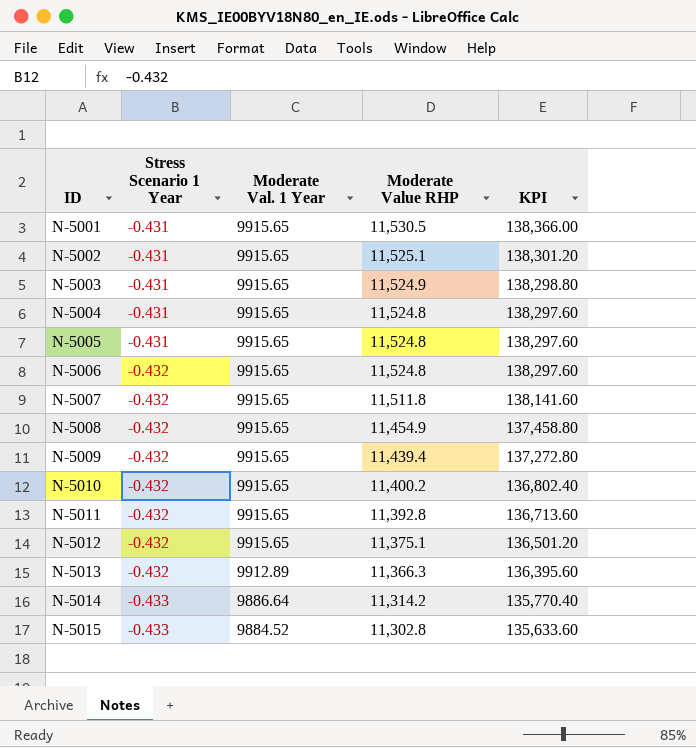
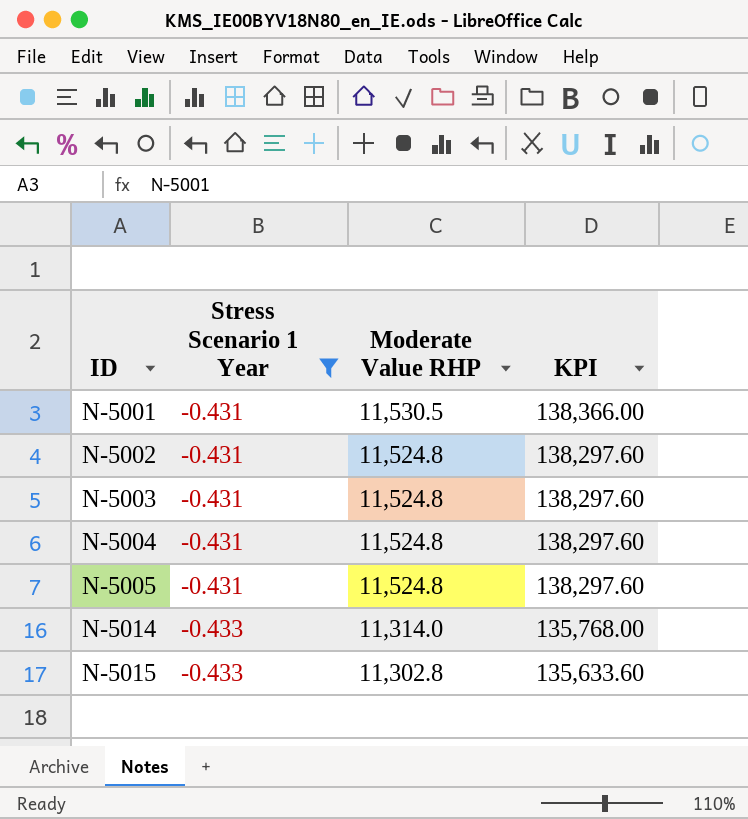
filter: none -> Stress Scenario 1 Year != -0.432
column Moderate Val. 1 Year | position: 3 -> none
N-5002 | Moderate Value RHP: 11,525.1 -> 11,524.8
N-5002 | KPI: 138,301.20 -> 138,297.60
N-5003 | Moderate Value RHP: 11,524.9 -> 11,524.8
N-5003 | KPI: 138,298.80 -> 138,297.60
N-5014 | Moderate Value RHP: 11,314.2 -> 11,314.0
N-5014 | KPI: 135,770.40 -> 135,768.00

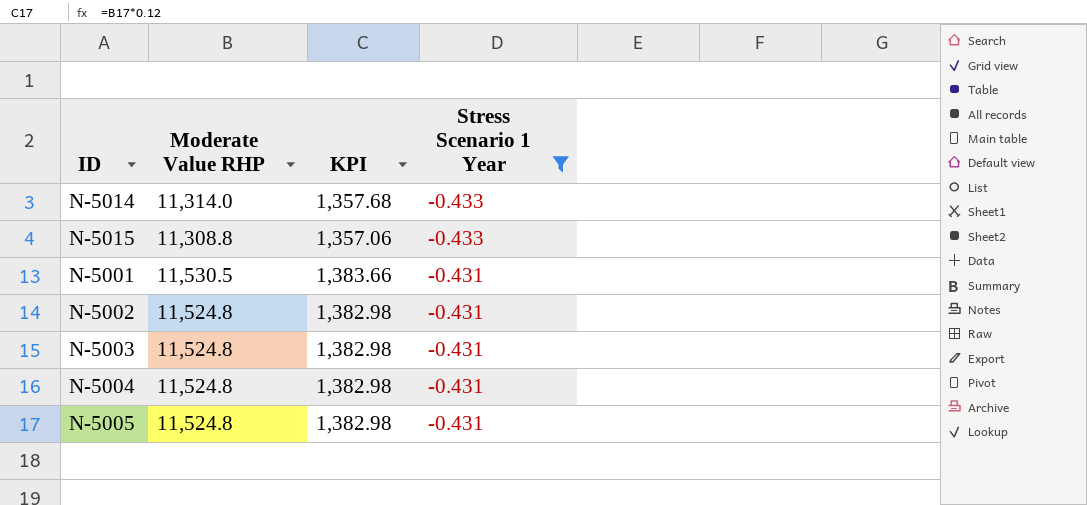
row order: ID ascending -> Stress Scenario 1 Year ascending
column KPI | formula: [Moderate Value RHP] * 12 -> [Moderate Value RHP] * 0.12
column Stress Scenario 1 Year | position: 2 -> 4
N-5015 | Moderate Value RHP: 11,302.8 -> 11,308.8

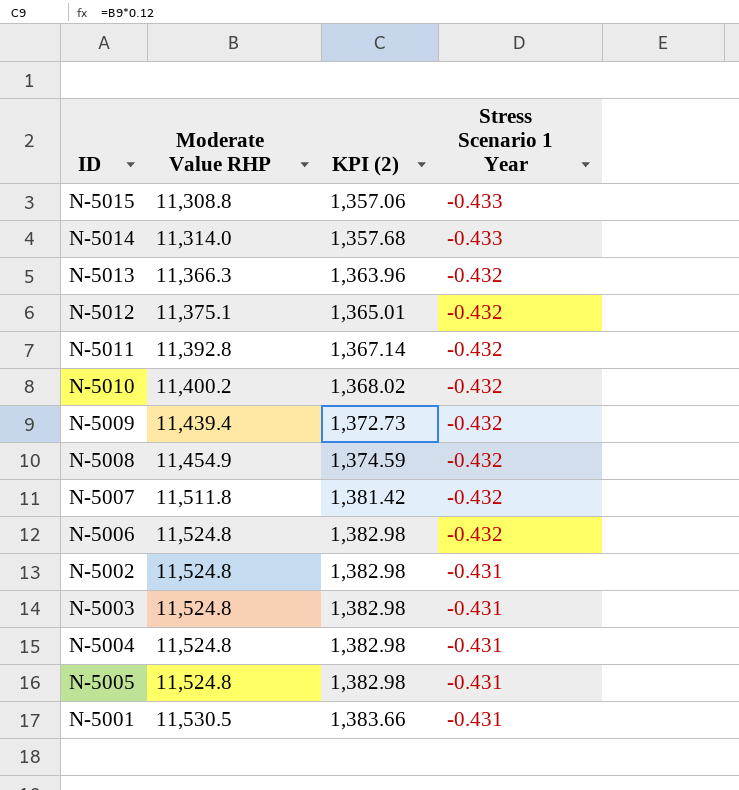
filter: Stress Scenario 1 Year != -0.432 -> none
row order: Stress Scenario 1 Year ascending -> Moderate Value RHP ascending
column name: KPI -> KPI (2)

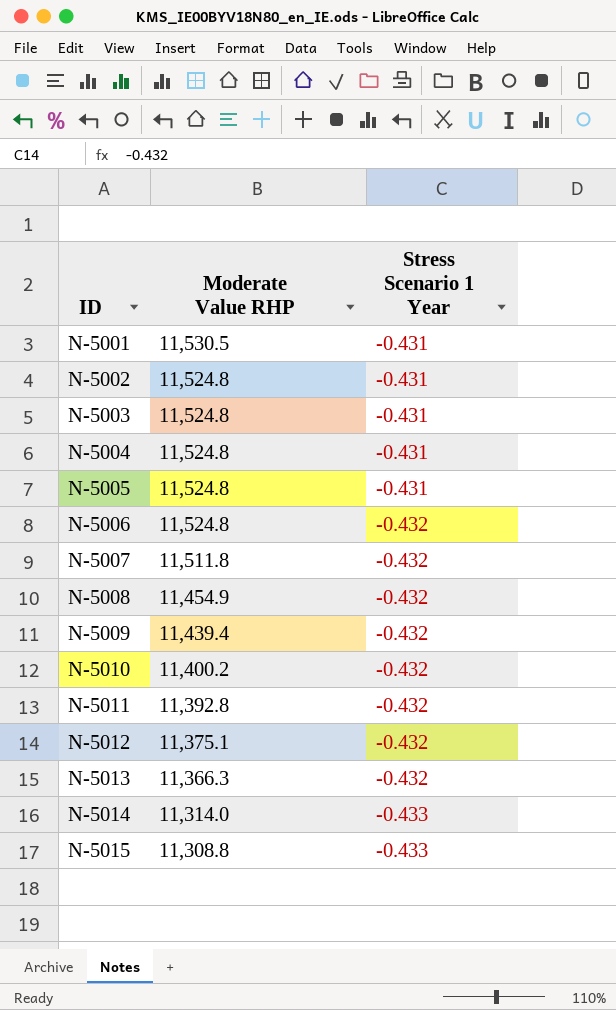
row order: Moderate Value RHP ascending -> ID ascending
column KPI (2) | formula: [Moderate Value RHP] * 0.12 -> none

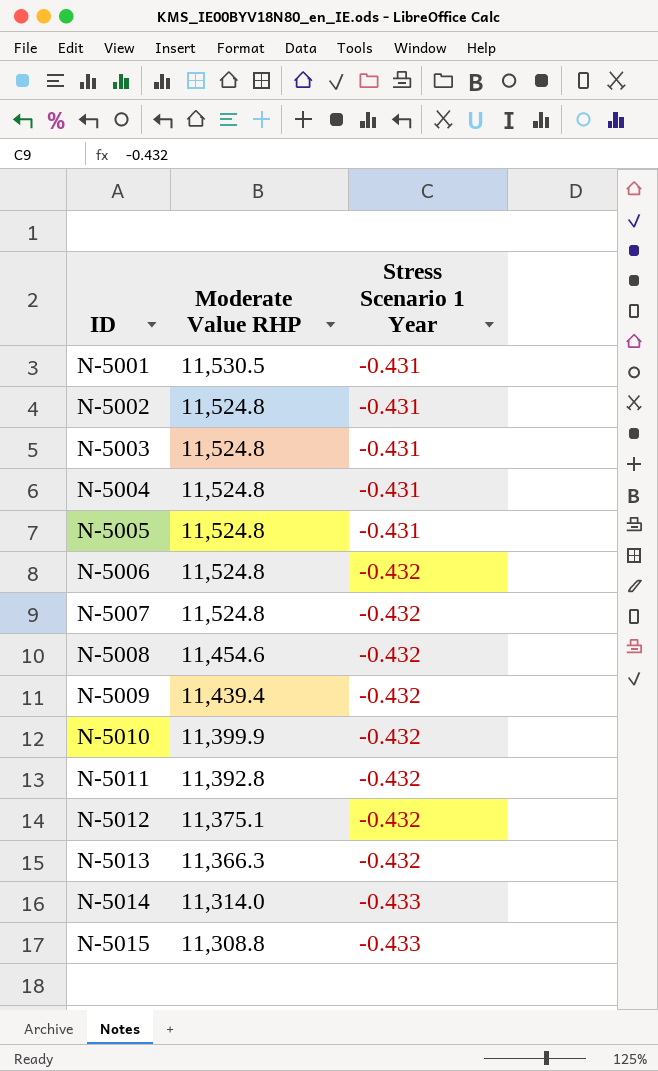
N-5007 | Moderate Value RHP: 11,511.8 -> 11,524.8
N-5008 | Moderate Value RHP: 11,454.9 -> 11,454.6
N-5010 | Moderate Value RHP: 11,400.2 -> 11,399.9

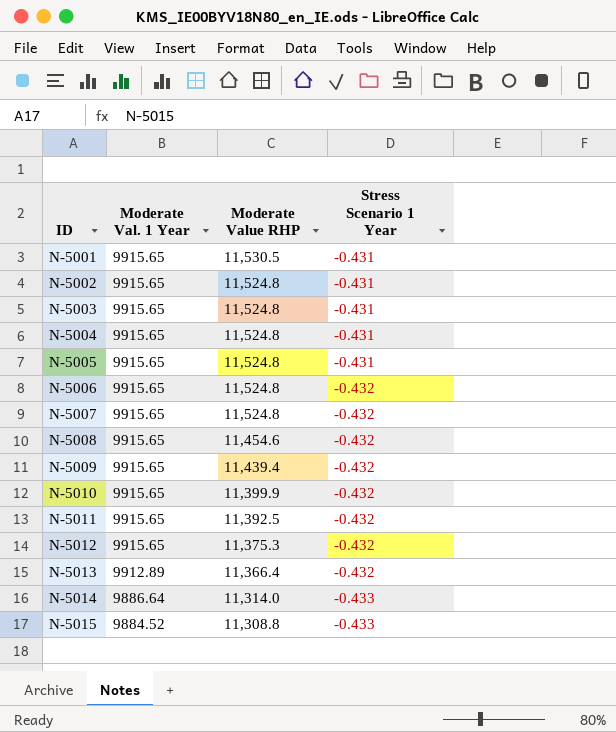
column Moderate Val. 1 Year | position: none -> 2
N-5011 | Moderate Value RHP: 11,392.8 -> 11,392.5
N-5012 | Moderate Value RHP: 11,375.1 -> 11,375.3
N-5013 | Moderate Value RHP: 11,366.3 -> 11,366.4

